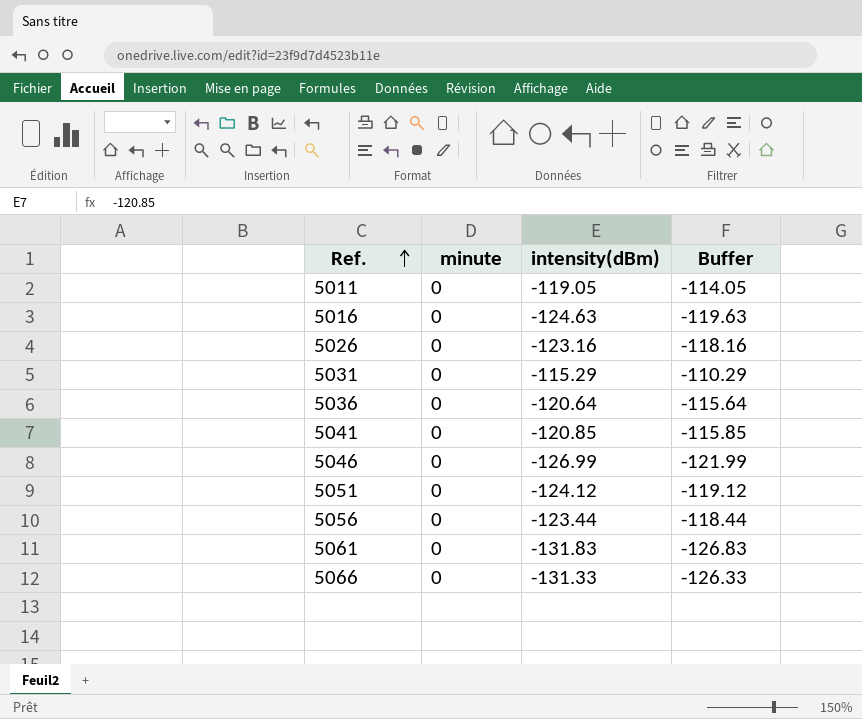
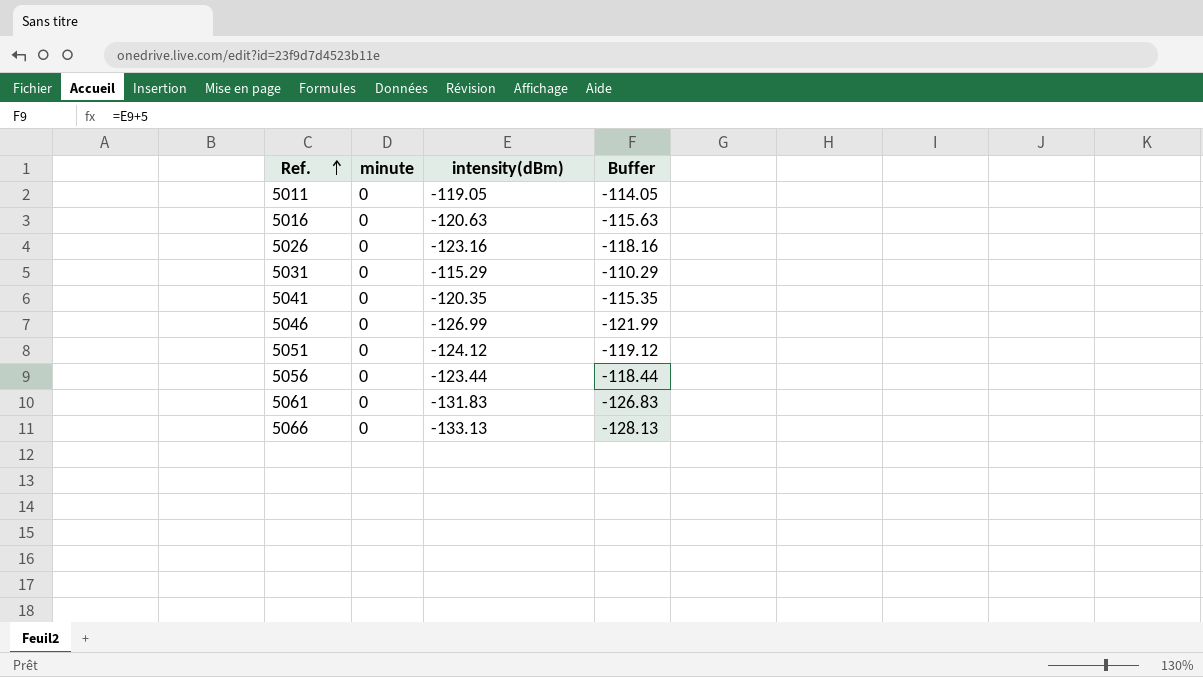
row 5036: 0 | -120.64 | -115.64 -> none
5016 | intensity(dBm): -124.63 -> -120.63
5016 | Buffer: -119.63 -> -115.63
5041 | intensity(dBm): -120.85 -> -120.35
5041 | Buffer: -115.85 -> -115.35
5066 | intensity(dBm): -131.33 -> -133.13
5066 | Buffer: -126.33 -> -128.13

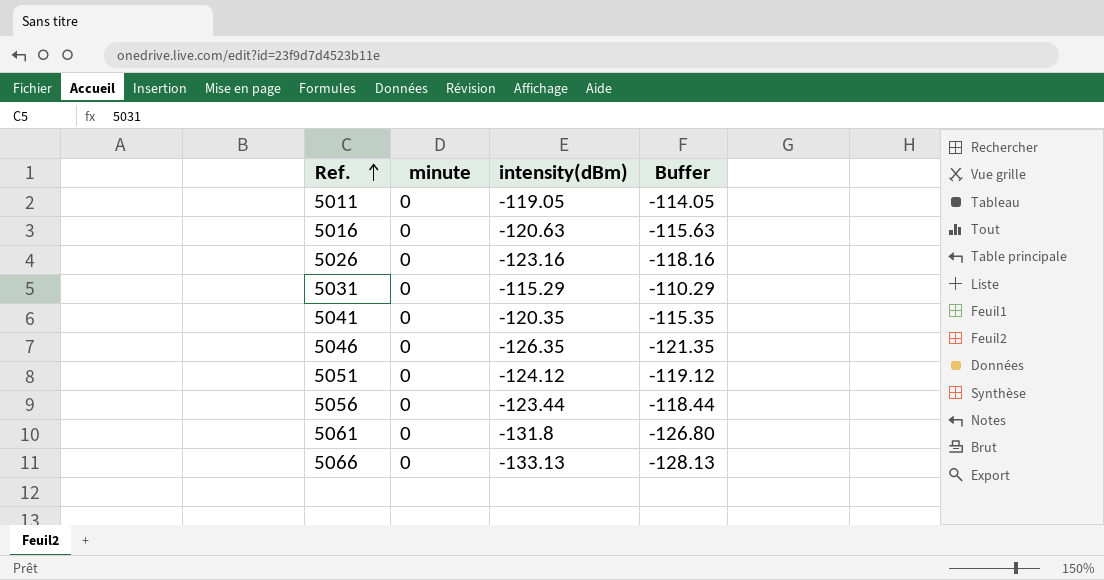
5046 | intensity(dBm): -126.99 -> -126.35
5046 | Buffer: -121.99 -> -121.35
5061 | intensity(dBm): -131.83 -> -131.8
5061 | Buffer: -126.83 -> -126.80

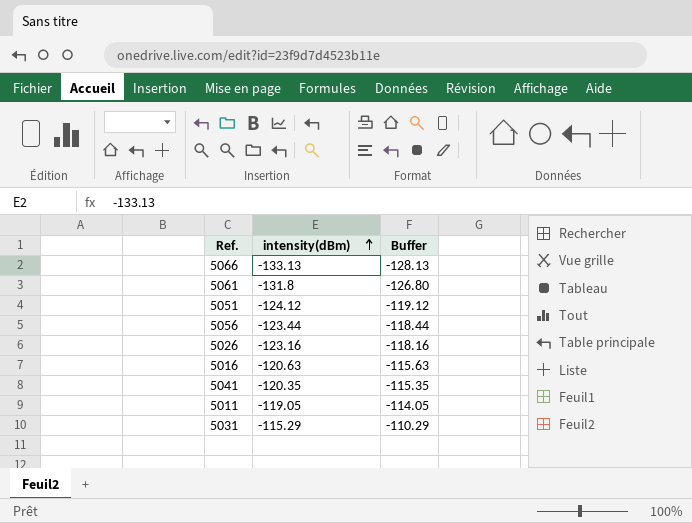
row order: Ref. ascending -> intensity(dBm) ascending
column minute | position: 2 -> none
row 5046: 0 | -126.35 | -121.35 -> none

